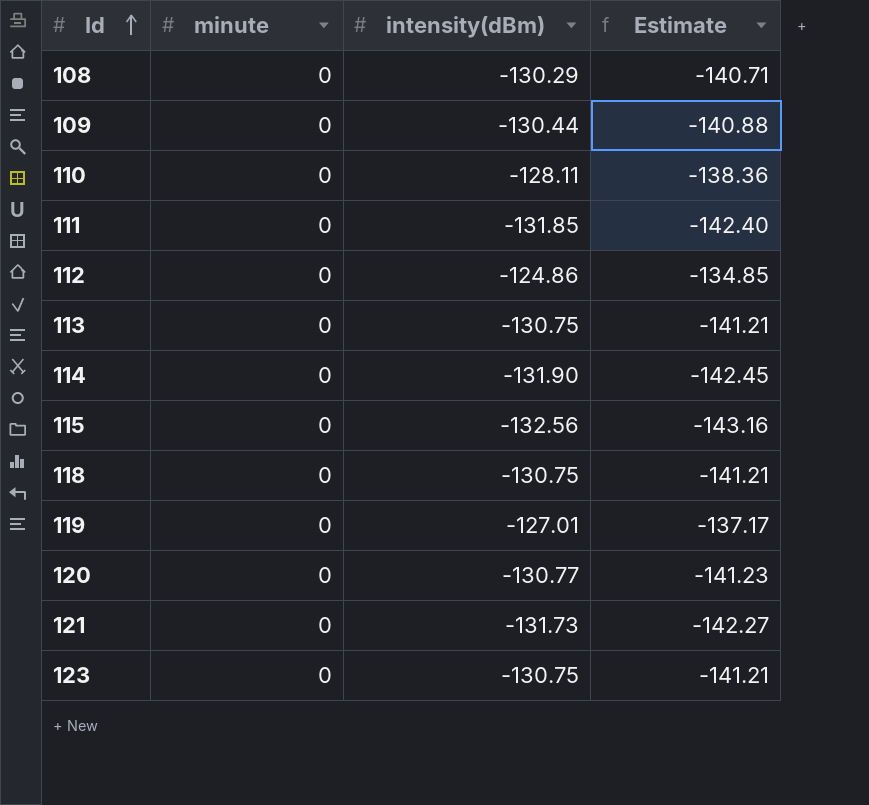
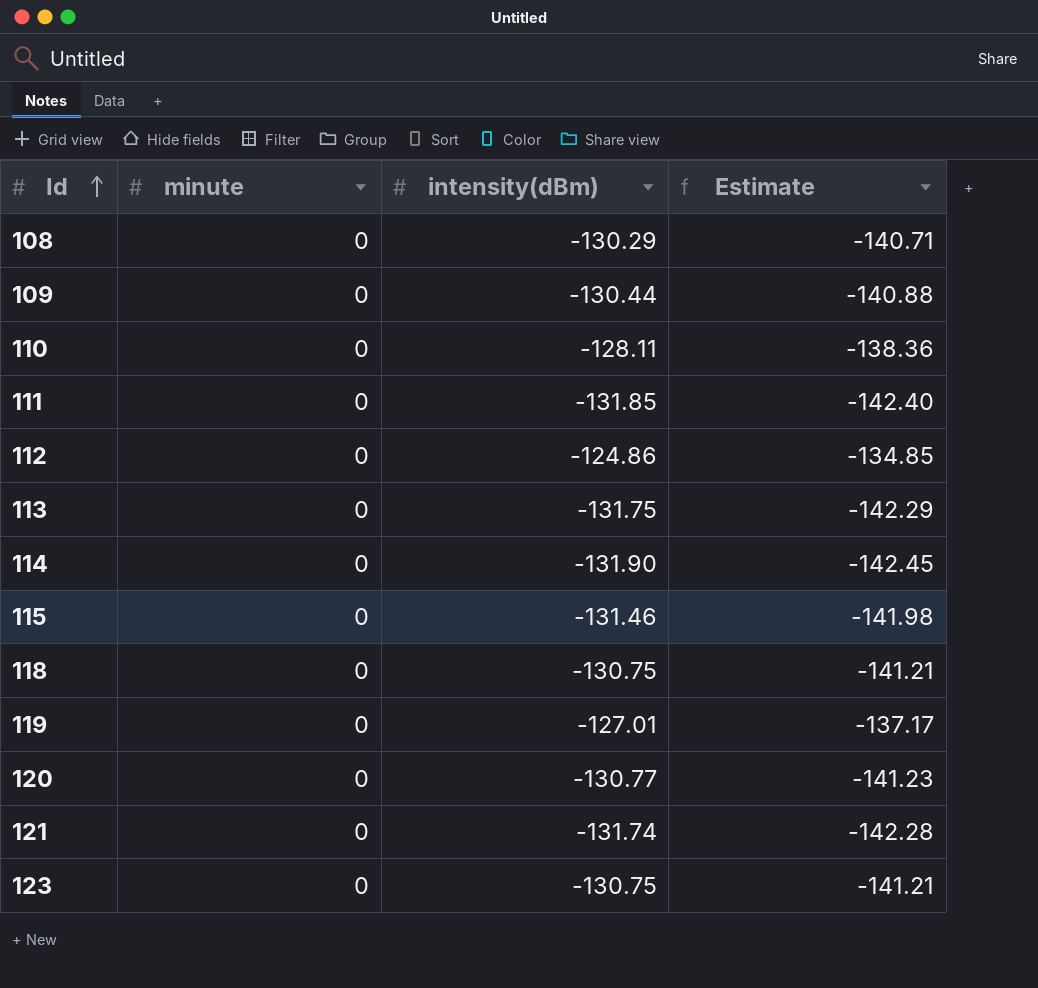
113 | intensity(dBm): -130.75 -> -131.75
113 | Estimate: -141.21 -> -142.29
115 | intensity(dBm): -132.56 -> -131.46
115 | Estimate: -143.16 -> -141.98
121 | intensity(dBm): -131.73 -> -131.74
121 | Estimate: -142.27 -> -142.28

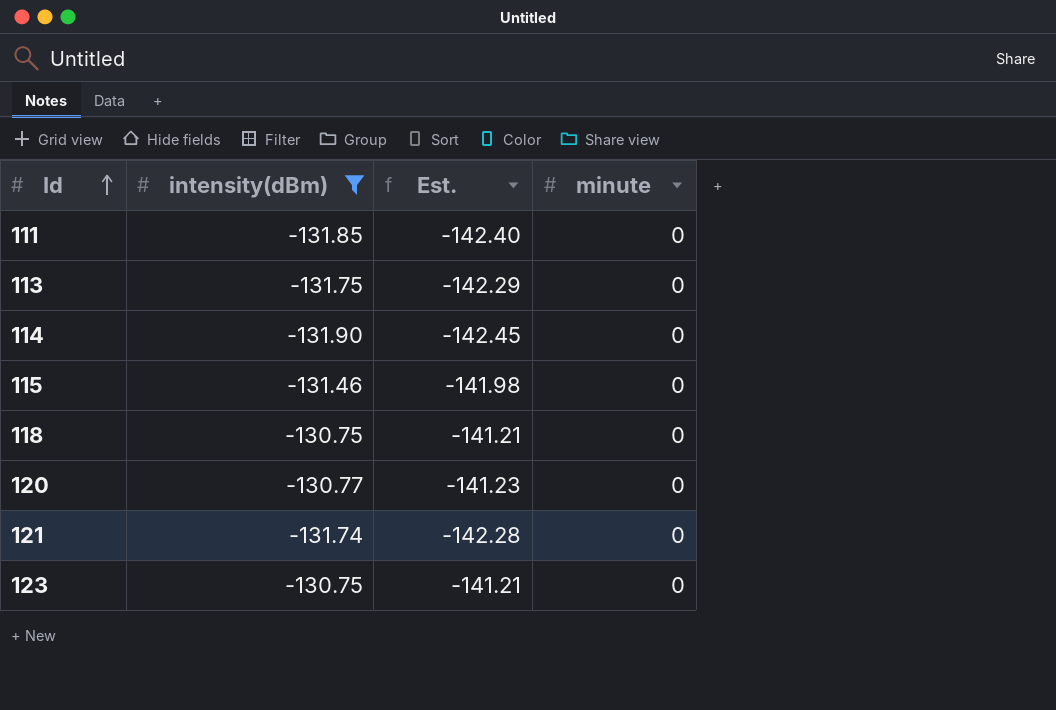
filter: none -> intensity(dBm) <= -130.75
column name: Estimate -> Est.
column minute | position: 2 -> 4

